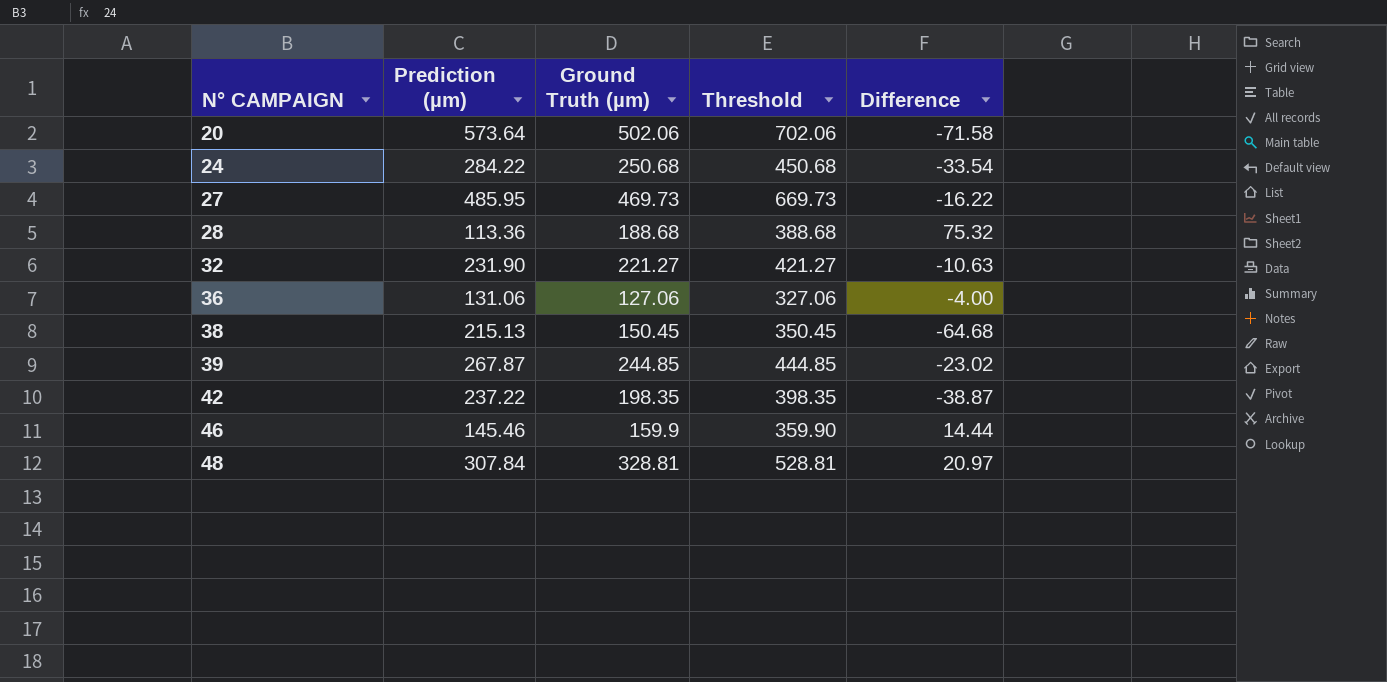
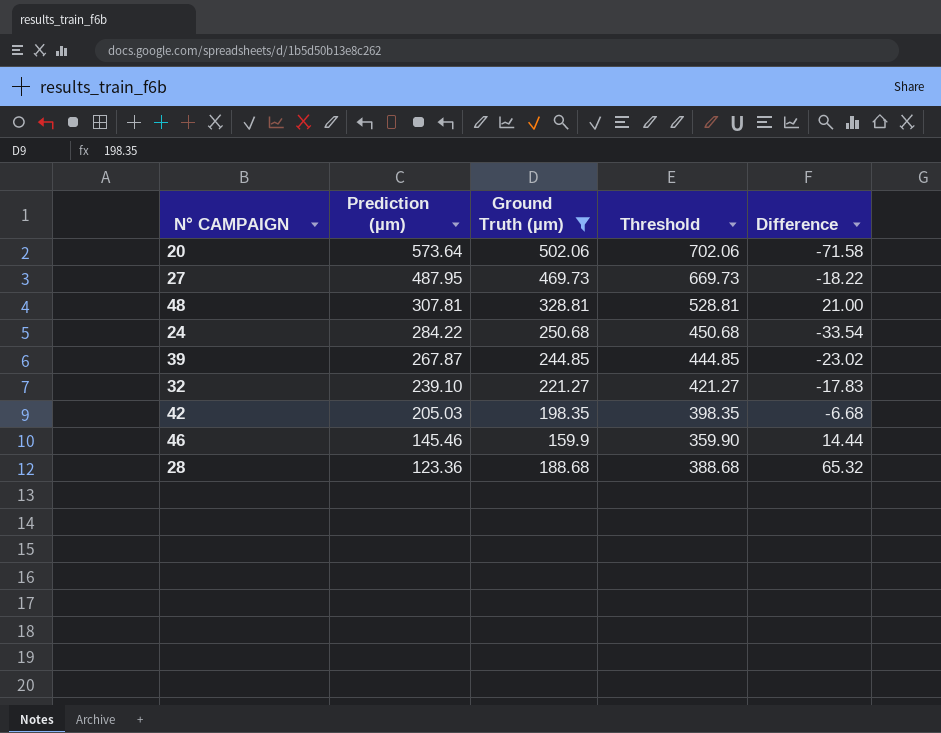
filter: none -> Ground Truth (µm) >= 159.9
row order: N° CAMPAIGN ascending -> Prediction (µm) descending
27 | Prediction (µm): 485.95 -> 487.95
27 | Difference: -16.22 -> -18.22
48 | Prediction (µm): 307.84 -> 307.81
48 | Difference: 20.97 -> 21.00
32 | Prediction (µm): 231.90 -> 239.10
32 | Difference: -10.63 -> -17.83
42 | Prediction (µm): 237.22 -> 205.03
42 | Difference: -38.87 -> -6.68
28 | Prediction (µm): 113.36 -> 123.36
28 | Difference: 75.32 -> 65.32

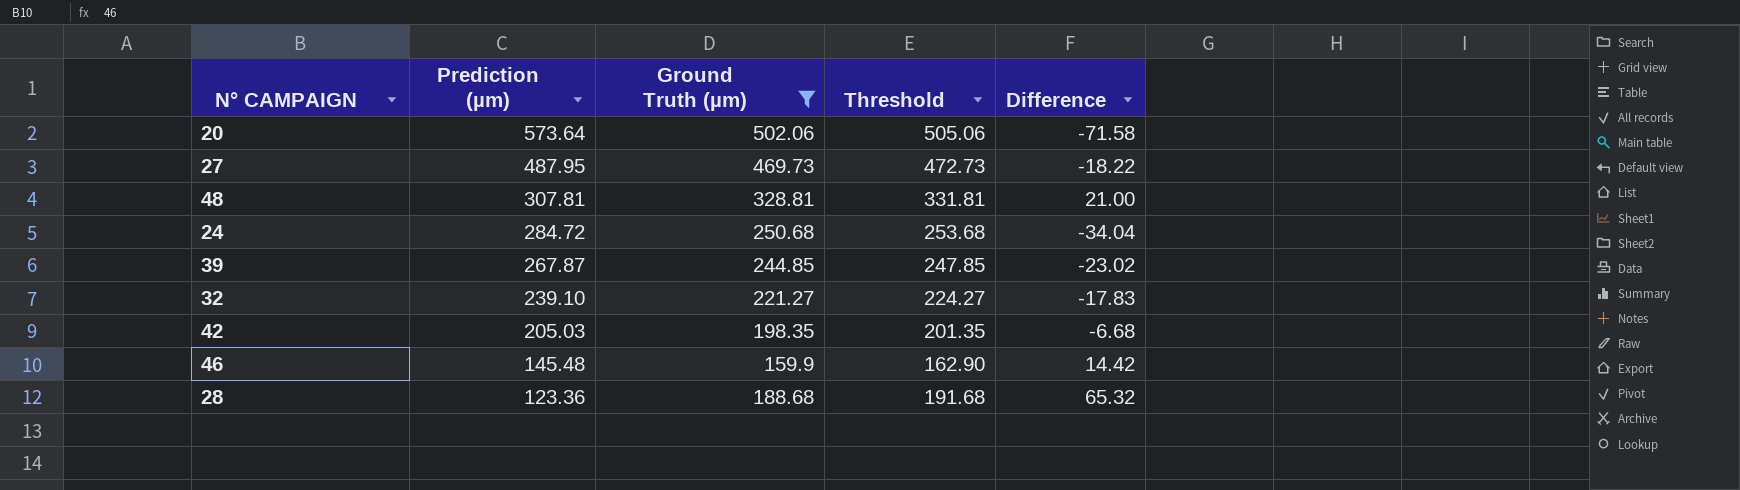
column Threshold | formula: [Ground Truth (µm)] + 200 -> [Ground Truth (µm)] + 3
24 | Prediction (µm): 284.22 -> 284.72
24 | Difference: -33.54 -> -34.04
46 | Prediction (µm): 145.46 -> 145.48
46 | Difference: 14.44 -> 14.42

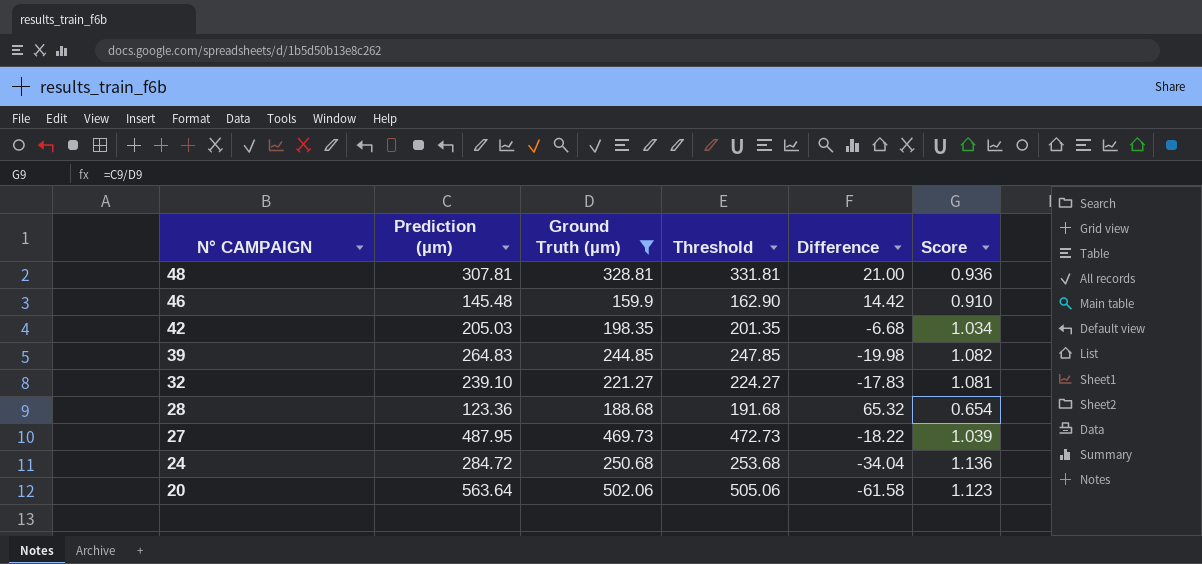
row order: Prediction (µm) descending -> N° CAMPAIGN descending
column Score | formula: none -> [Prediction (µm)] / [Ground Truth (µm)]
39 | Prediction (µm): 267.87 -> 264.83
39 | Difference: -23.02 -> -19.98
20 | Prediction (µm): 573.64 -> 563.64
20 | Difference: -71.58 -> -61.58

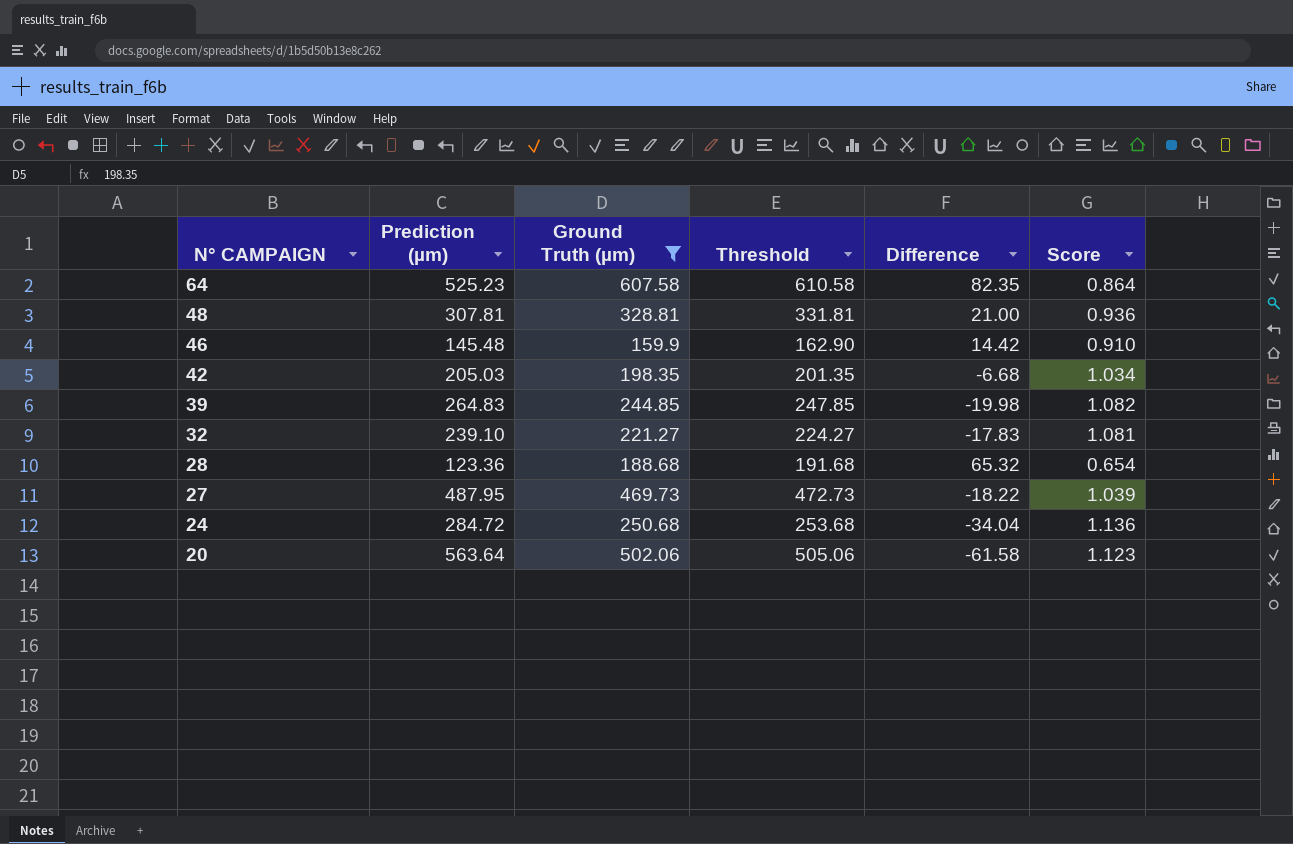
row 64: none -> 525.23 | 607.58 | 610.58 | 82.35 | 0.864

